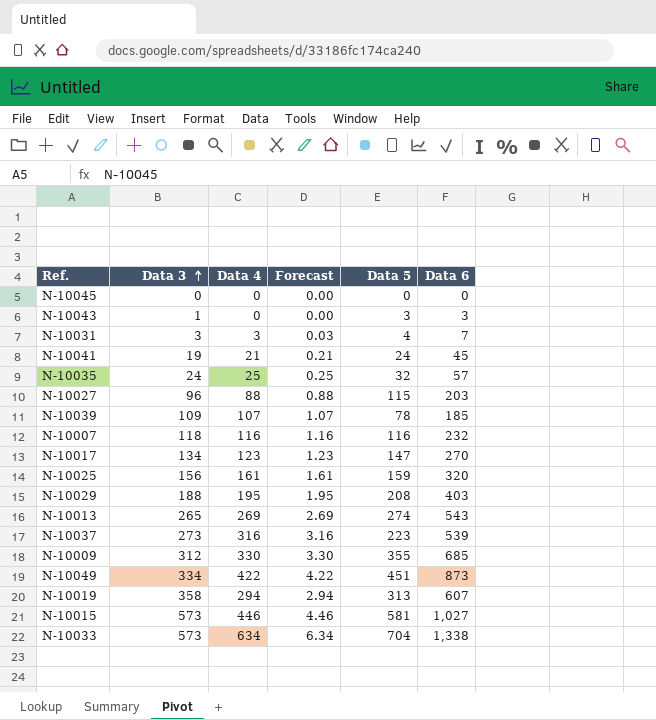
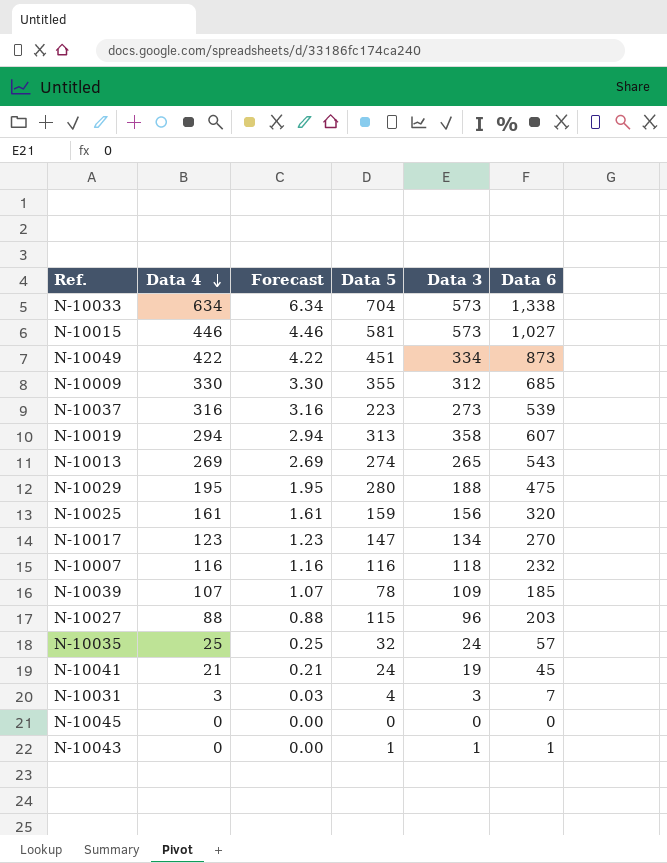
row order: Data 3 ascending -> Data 4 descending
column Data 3 | position: 2 -> 5
N-10029 | Data 5: 208 -> 280
N-10029 | Data 6: 403 -> 475
N-10043 | Data 5: 3 -> 1
N-10043 | Data 6: 3 -> 1

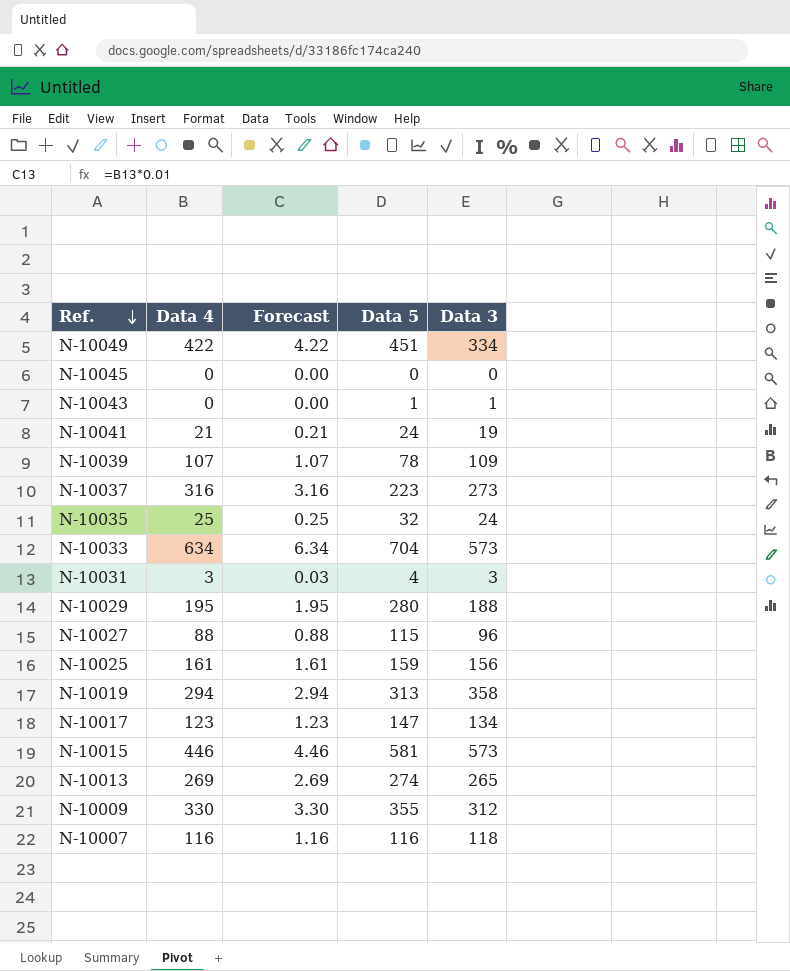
row order: Data 4 descending -> Ref. descending
column Data 6 | formula: [Data 4] + [Data 5] -> none

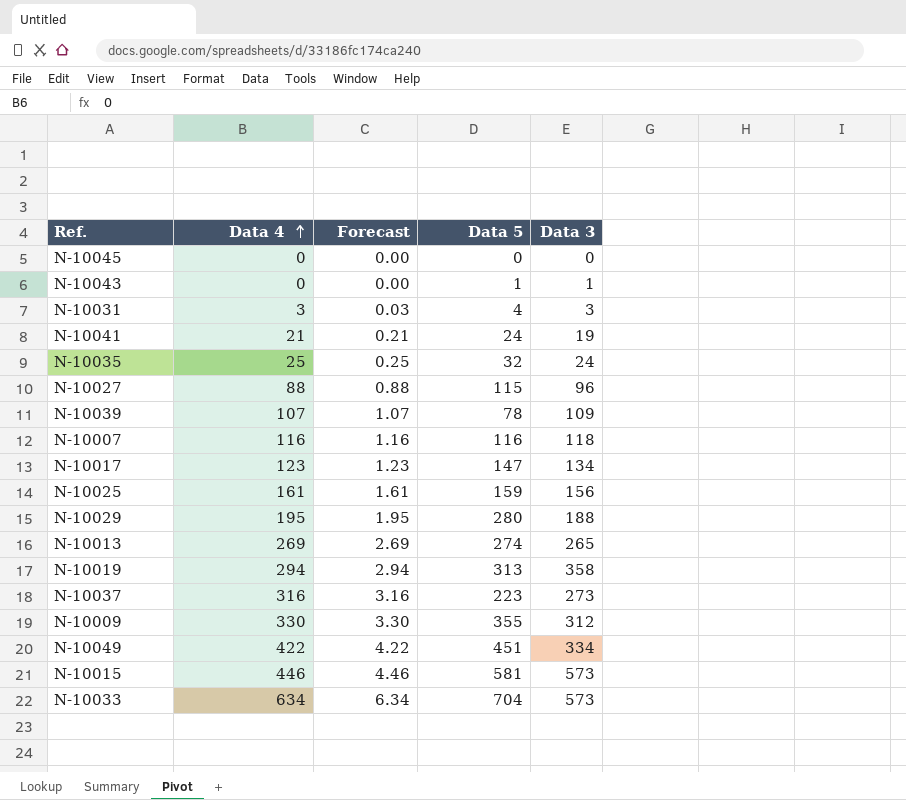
row order: Ref. descending -> Data 4 ascending

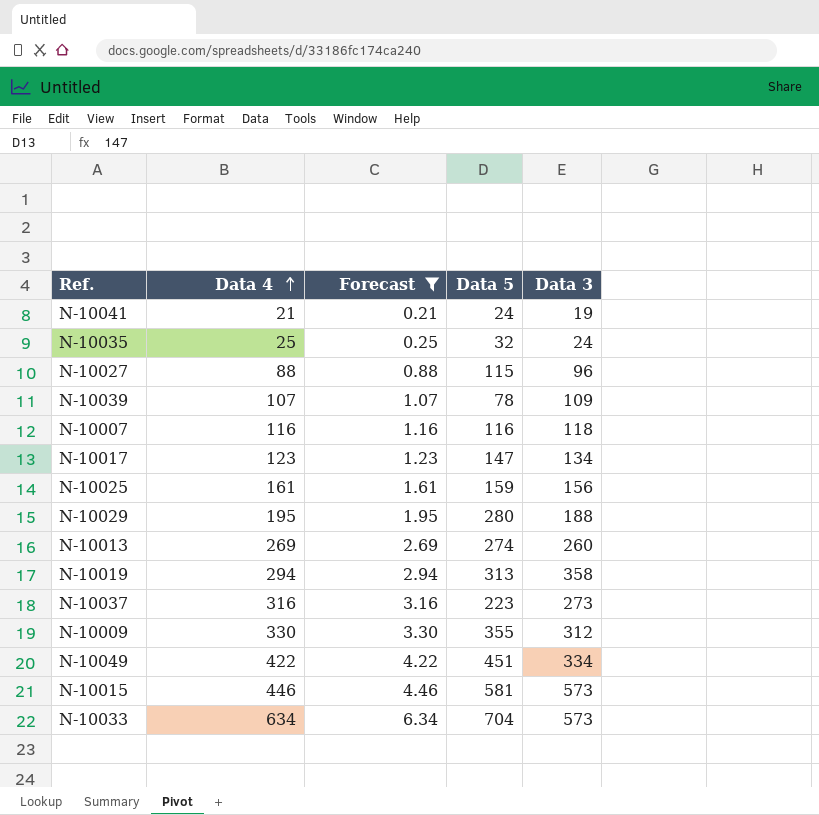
filter: none -> Forecast >= 0.21
N-10013 | Data 3: 265 -> 260

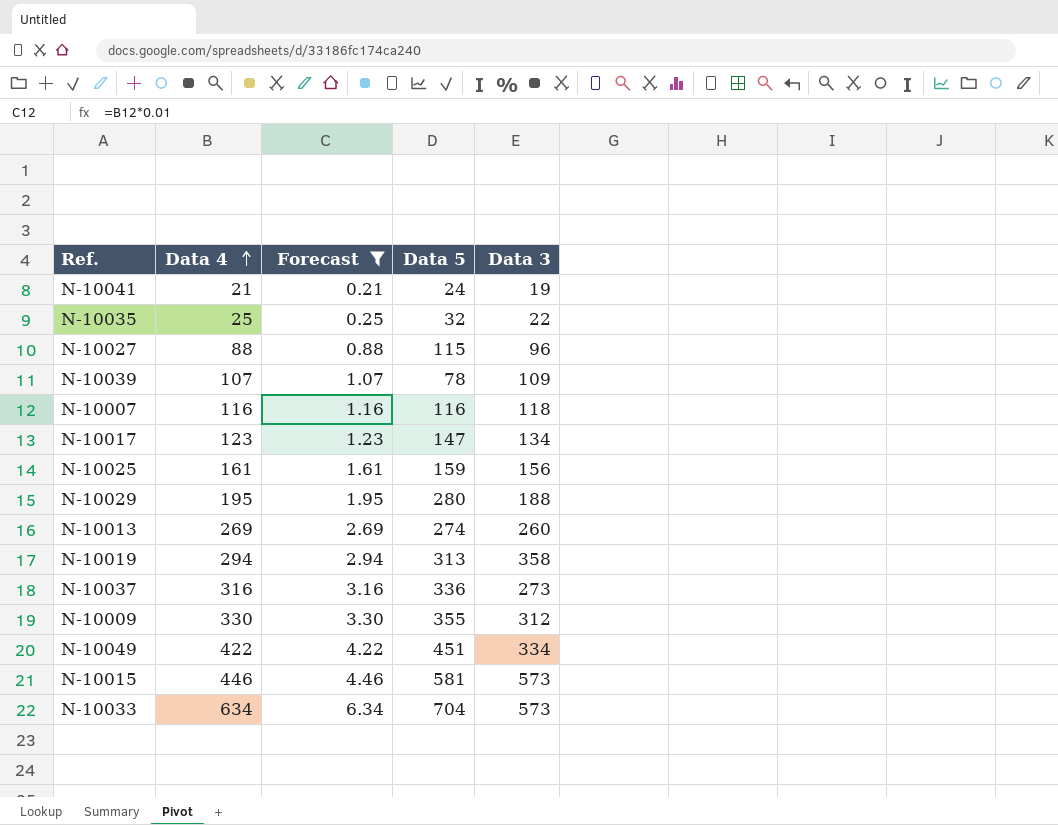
N-10035 | Data 3: 24 -> 22
N-10037 | Data 5: 223 -> 336

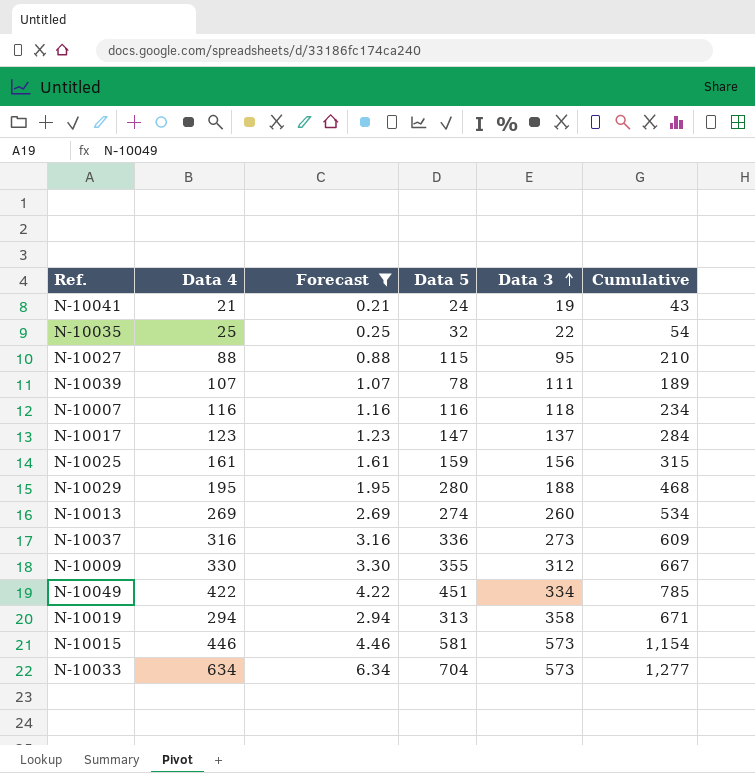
row order: Data 4 ascending -> Data 3 ascending
column Cumulative | formula: none -> [Data 5] + [Data 3]
N-10027 | Data 3: 96 -> 95
N-10039 | Data 3: 109 -> 111
N-10017 | Data 3: 134 -> 137

